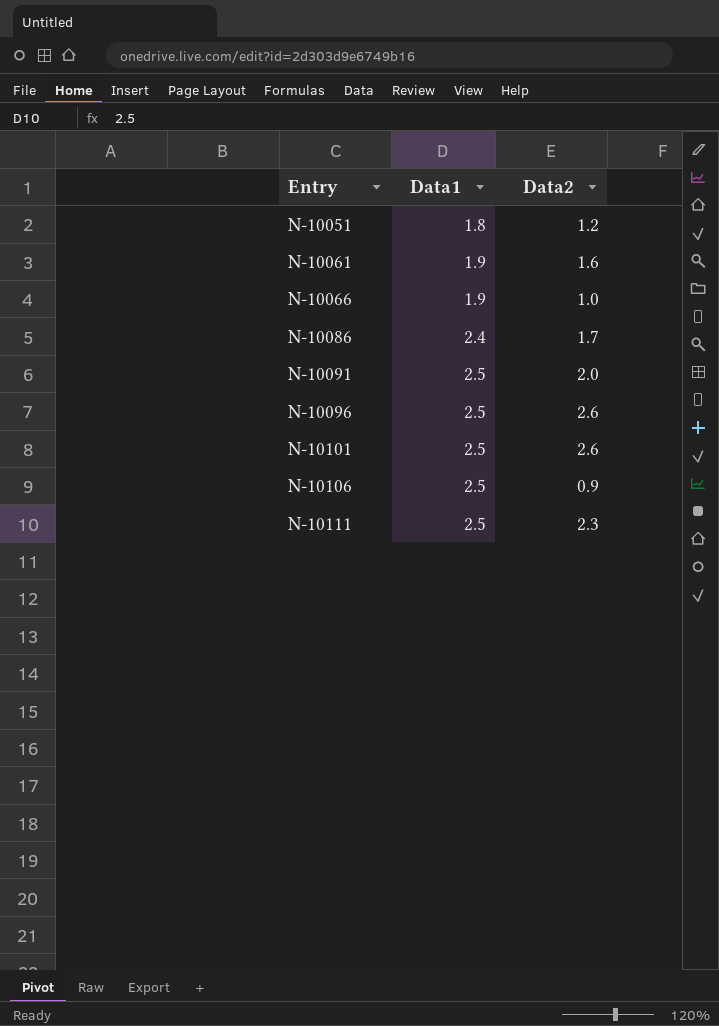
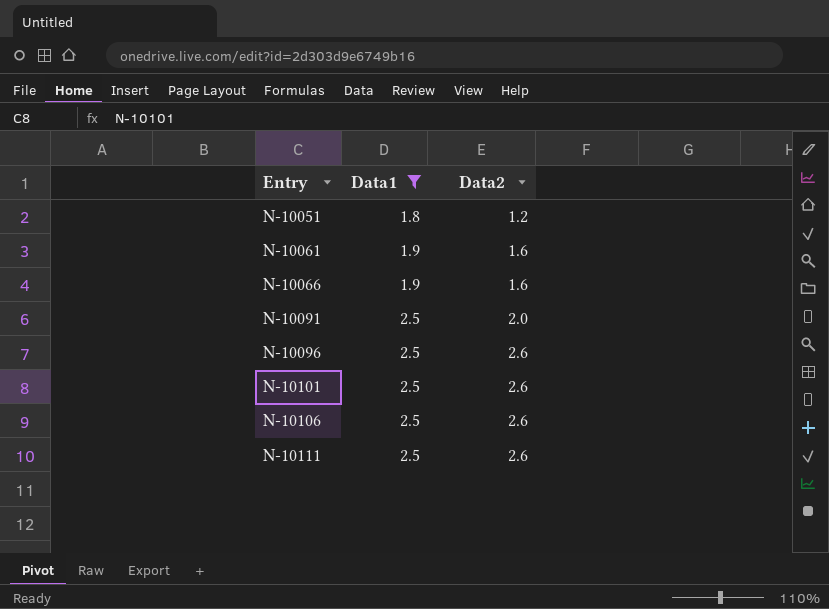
filter: none -> Data1 != 2.4
N-10066 | Data2: 1.0 -> 1.6
N-10106 | Data2: 0.9 -> 2.6
N-10111 | Data2: 2.3 -> 2.6

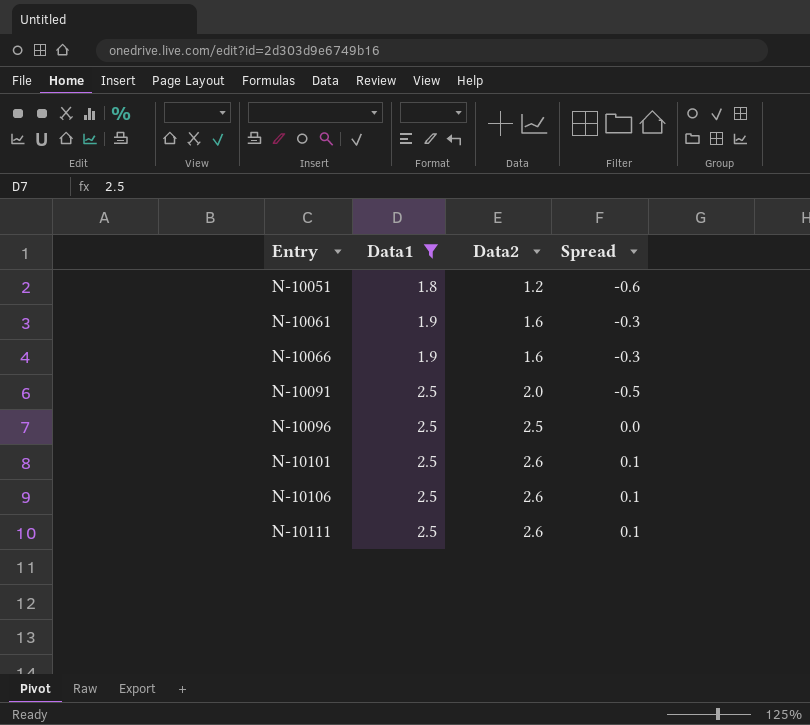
column Spread | formula: none -> [Data2] - [Data1]
N-10096 | Data2: 2.6 -> 2.5

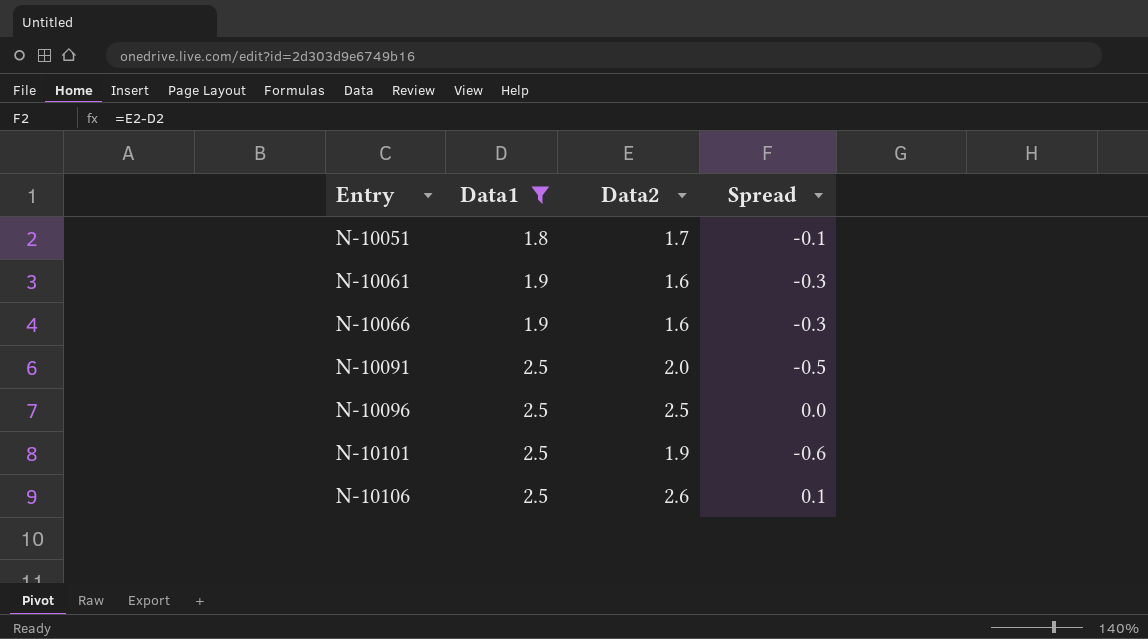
row N-10111: 2.5 | 2.6 | 0.1 -> none
N-10051 | Data2: 1.2 -> 1.7
N-10051 | Spread: -0.6 -> -0.1
N-10101 | Data2: 2.6 -> 1.9
N-10101 | Spread: 0.1 -> -0.6

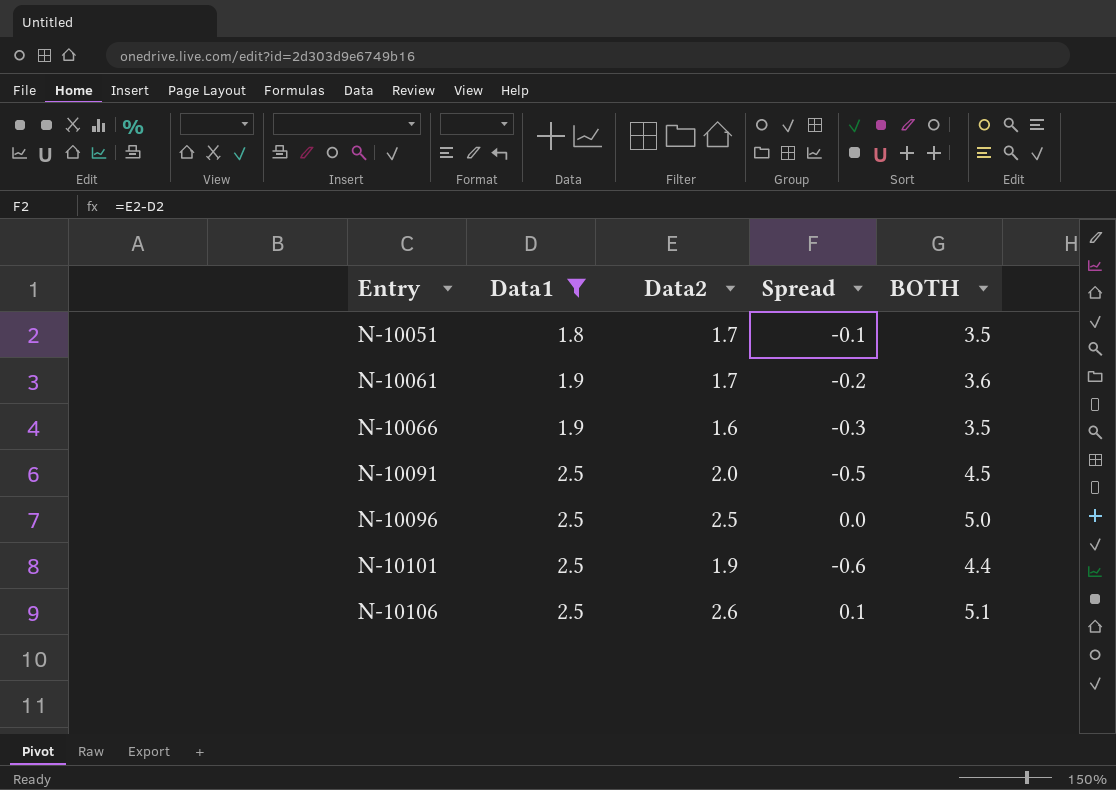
column BOTH | formula: none -> [Data1] + [Data2]
N-10061 | Data2: 1.6 -> 1.7
N-10061 | Spread: -0.3 -> -0.2

